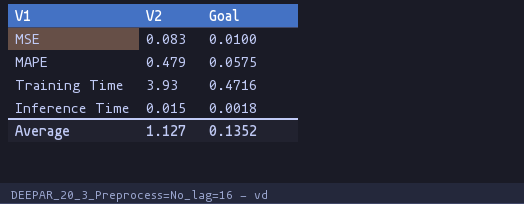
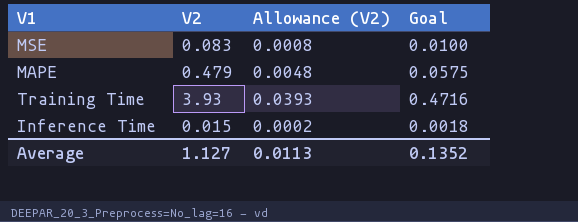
column Allowance (V2) | formula: none -> [V2] * 0.01

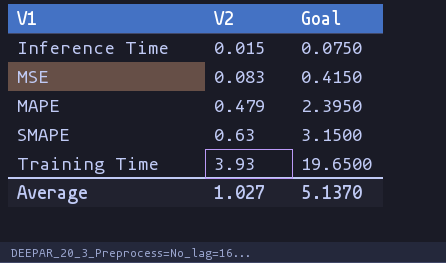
row order: none -> V2 ascending
column Allowance (V2) | formula: [V2] * 0.01 -> none
column Goal | formula: [V2] * 0.12 -> [V2] * 5
row SMAPE: none -> 0.63 | 3.1500
Average | V2: 1.127 -> 1.027
Average | Goal: 0.1352 -> 5.1370

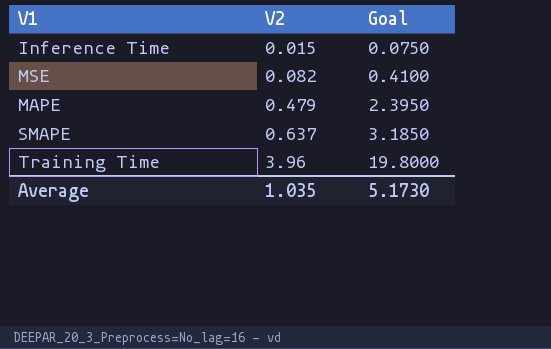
MSE | V2: 0.083 -> 0.082
MSE | Goal: 0.4150 -> 0.4100
SMAPE | V2: 0.63 -> 0.637
SMAPE | Goal: 3.1500 -> 3.1850
Training Time | V2: 3.93 -> 3.96
Training Time | Goal: 19.6500 -> 19.8000
Average | V2: 1.027 -> 1.035
Average | Goal: 5.1370 -> 5.1730

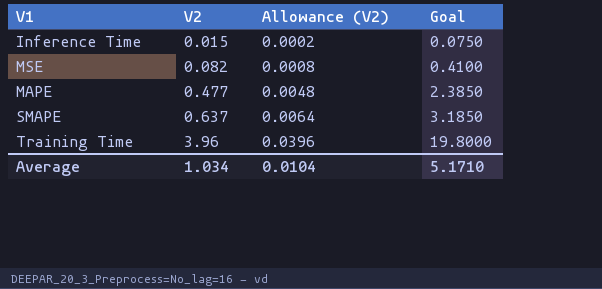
column Allowance (V2) | formula: none -> [V2] * 0.01
MAPE | V2: 0.479 -> 0.477
MAPE | Goal: 2.3950 -> 2.3850
Average | V2: 1.035 -> 1.034
Average | Goal: 5.1730 -> 5.1710

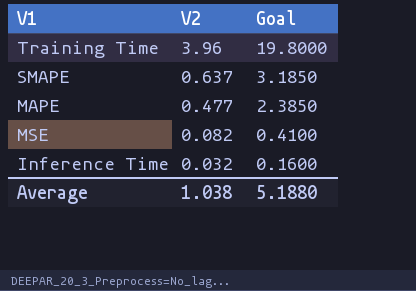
row order: V2 ascending -> V2 descending
column Allowance (V2) | formula: [V2] * 0.01 -> none
Inference Time | V2: 0.015 -> 0.032
Inference Time | Goal: 0.0750 -> 0.1600
Average | V2: 1.034 -> 1.038
Average | Goal: 5.1710 -> 5.1880

